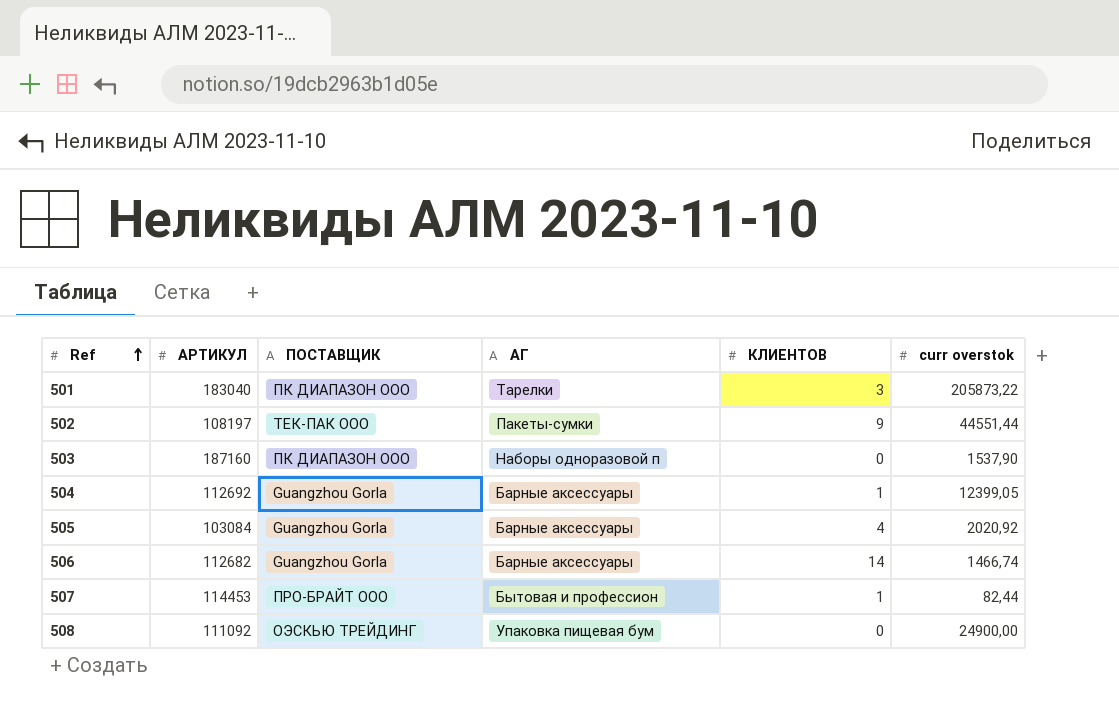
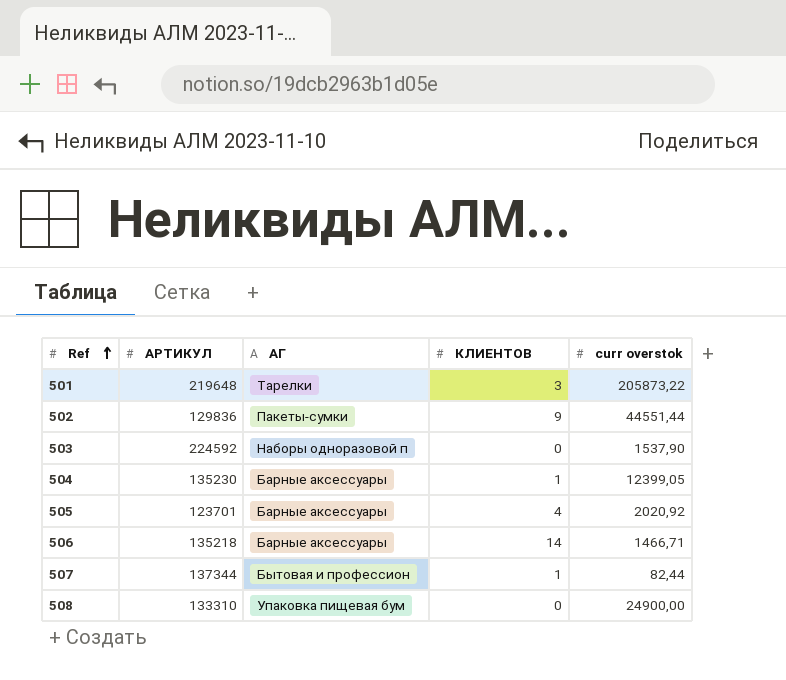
column ПОСТАВЩИК | position: 3 -> none
501 | АРТИКУЛ: 183040 -> 219648
502 | АРТИКУЛ: 108197 -> 129836
503 | АРТИКУЛ: 187160 -> 224592
504 | АРТИКУЛ: 112692 -> 135230
505 | АРТИКУЛ: 103084 -> 123701
506 | АРТИКУЛ: 112682 -> 135218
506 | curr overstok: 1466,74 -> 1466,71
507 | АРТИКУЛ: 114453 -> 137344
508 | АРТИКУЛ: 111092 -> 133310

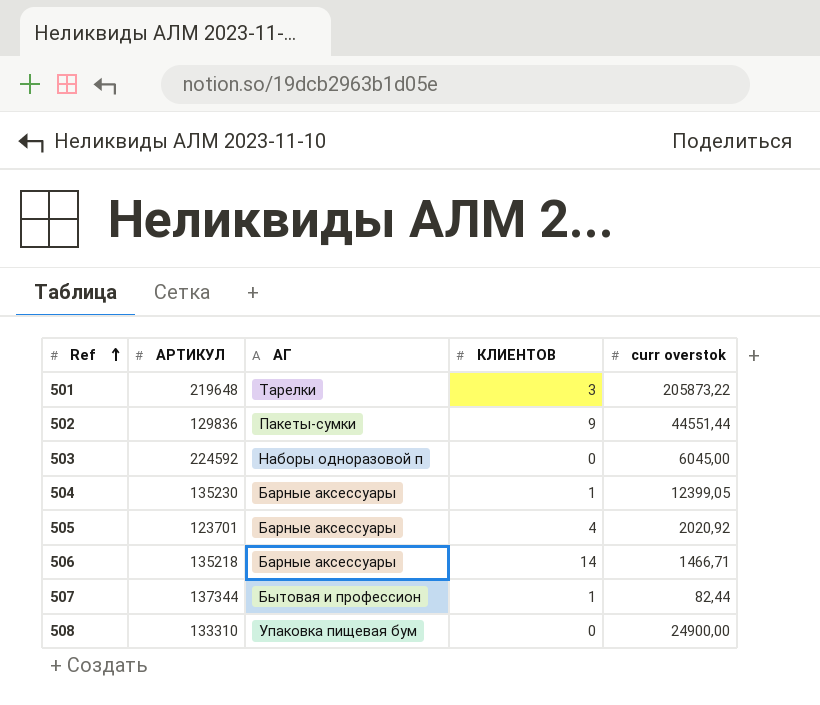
503 | curr overstok: 1537,90 -> 6045,00

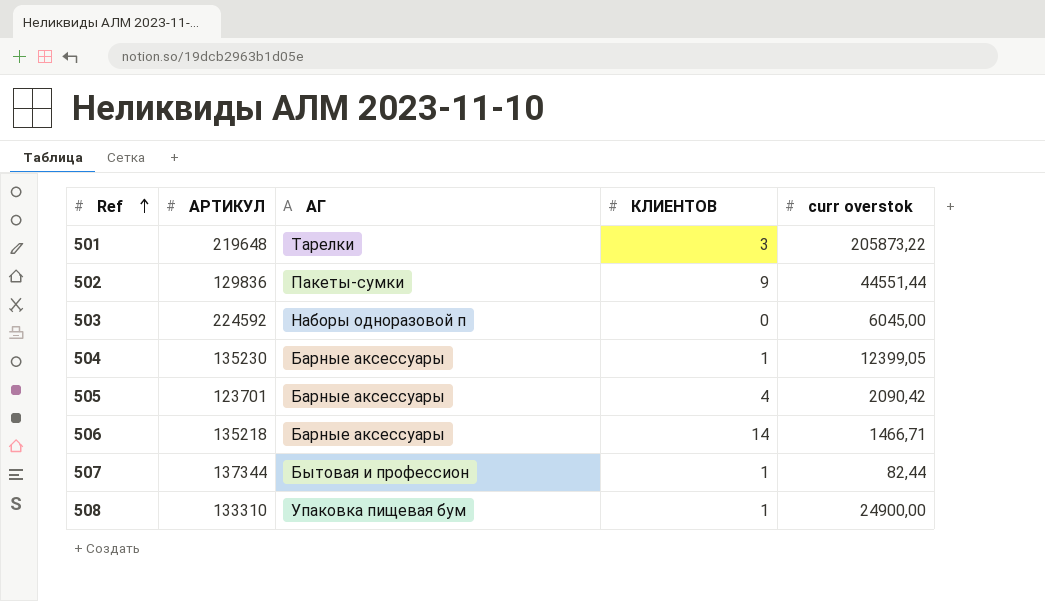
505 | curr overstok: 2020,92 -> 2090,42
508 | КЛИЕНТОВ: 0 -> 1

